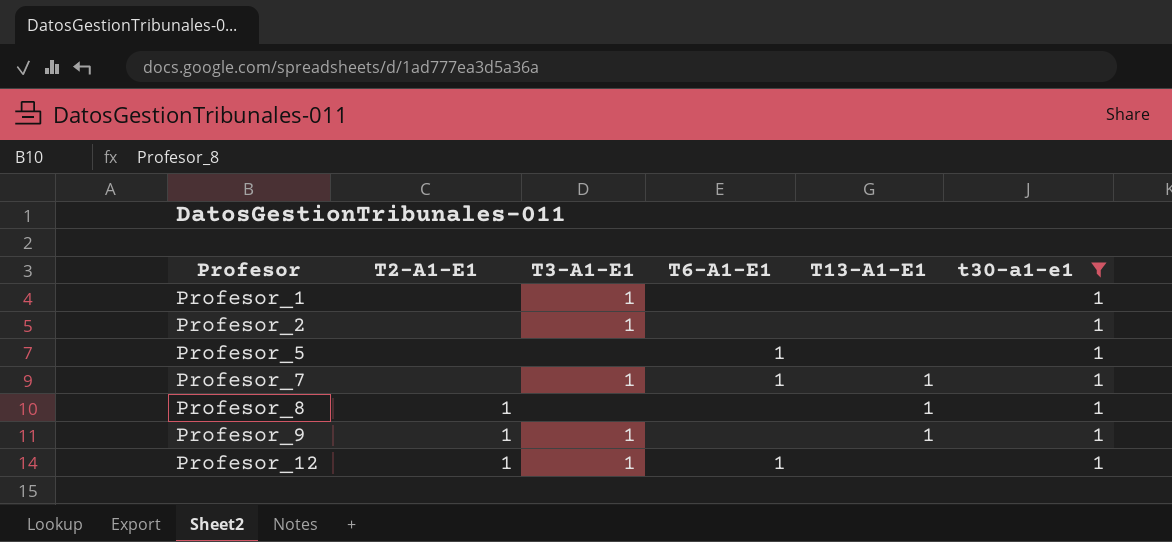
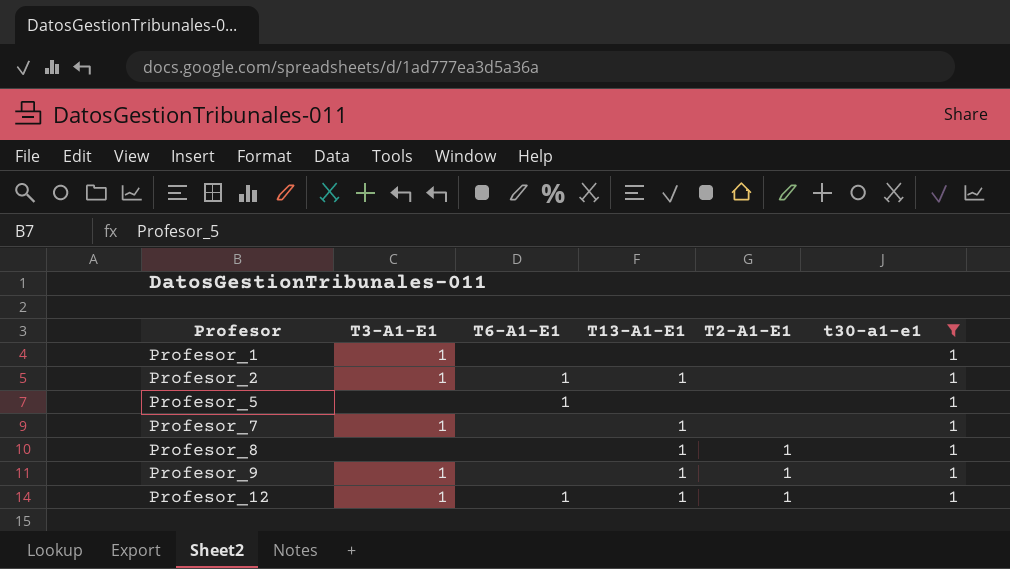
column T2-A1-E1 | position: 2 -> 5
Profesor_2 | T6-A1-E1: none -> 1
Profesor_2 | T13-A1-E1: none -> 1
Profesor_7 | T6-A1-E1: 1 -> none
Profesor_12 | T13-A1-E1: none -> 1

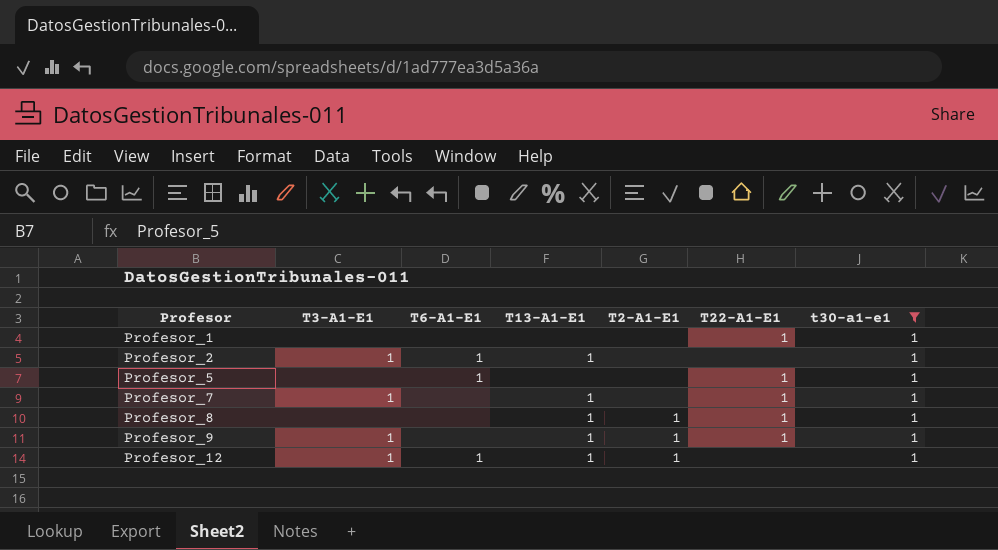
column T22-A1-E1 | position: none -> 6
Profesor_1 | T3-A1-E1: 1 -> none

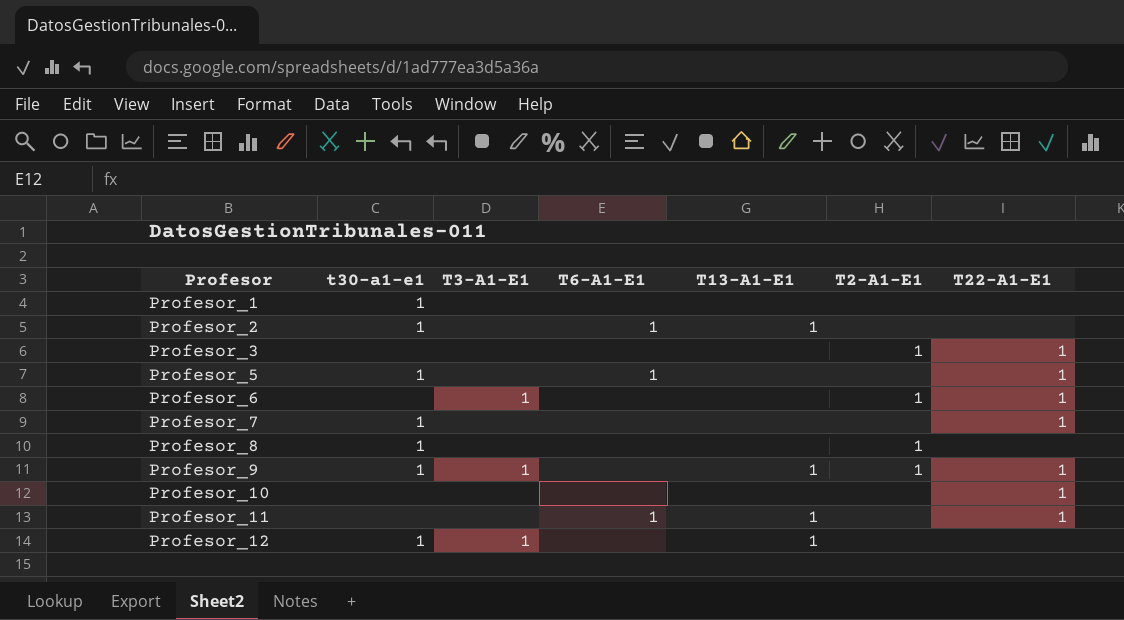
filter: t30-a1-e1 = 1 -> none
column t30-a1-e1 | position: 7 -> 2
Profesor_1 | T22-A1-E1: 1 -> none
Profesor_2 | T3-A1-E1: 1 -> none
Profesor_7 | T3-A1-E1: 1 -> none
Profesor_7 | T13-A1-E1: 1 -> none
Profesor_8 | T13-A1-E1: 1 -> none
Profesor_8 | T22-A1-E1: 1 -> none
Profesor_12 | T6-A1-E1: 1 -> none
Profesor_12 | T2-A1-E1: 1 -> none

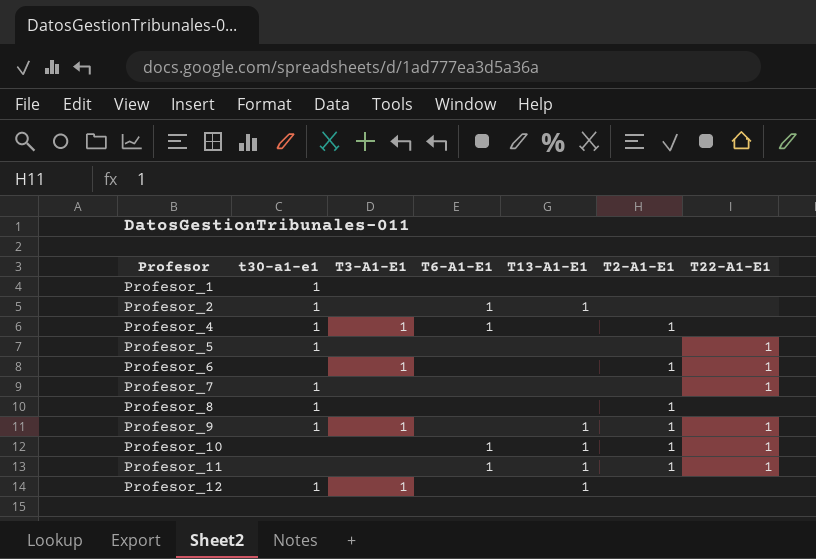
row Profesor_3: none | none | none | none | 1 | 1 -> none
row Profesor_4: none -> 1 | 1 | 1 | none | 1 | none
Profesor_5 | T6-A1-E1: 1 -> none
Profesor_10 | T6-A1-E1: none -> 1
Profesor_10 | T13-A1-E1: none -> 1
Profesor_10 | T2-A1-E1: none -> 1
Profesor_11 | T2-A1-E1: none -> 1

